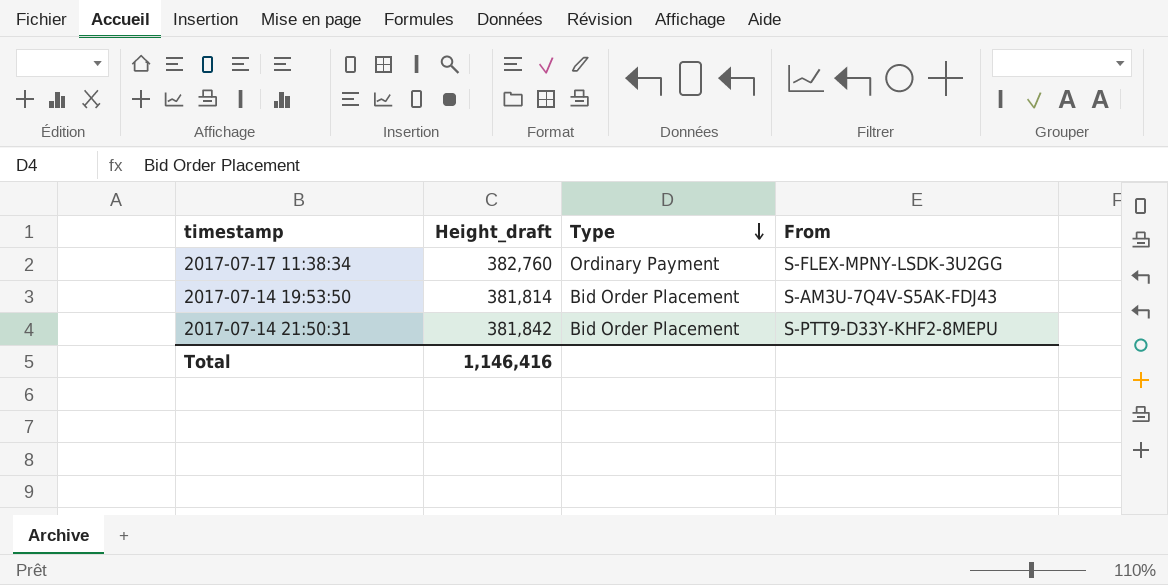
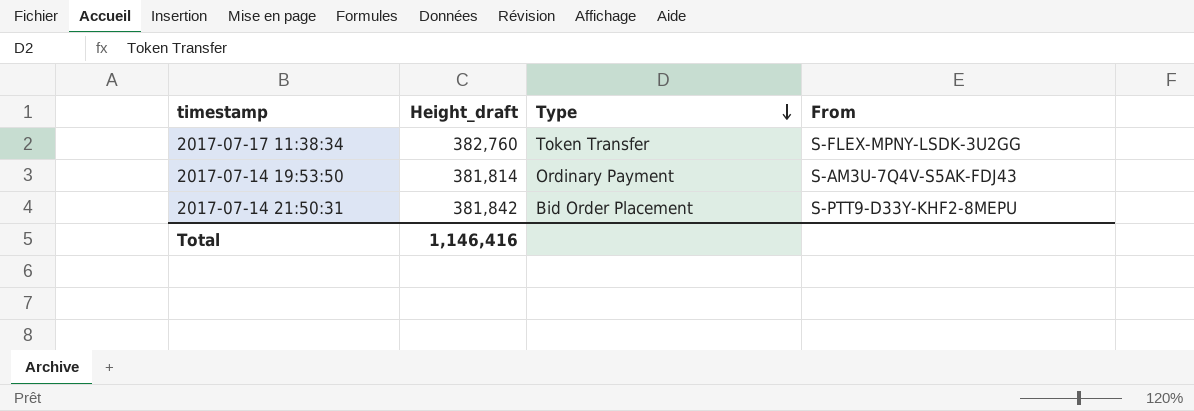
2017-07-17 11:38:34 | Type: Ordinary Payment -> Token Transfer
2017-07-14 19:53:50 | Type: Bid Order Placement -> Ordinary Payment

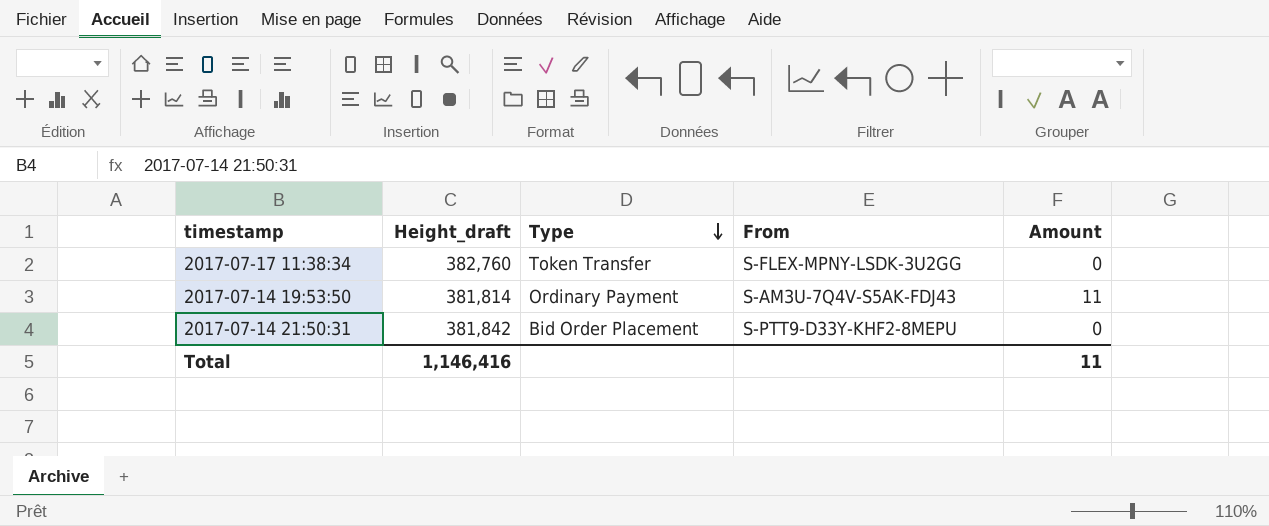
column Amount | position: none -> 5

